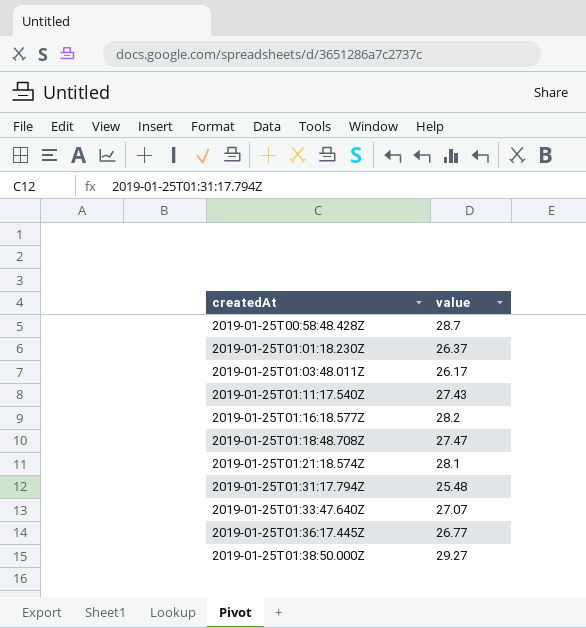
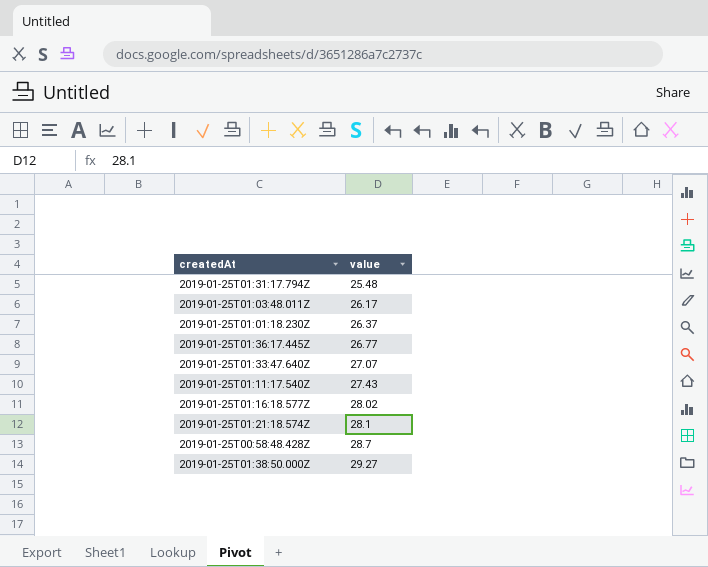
row order: createdAt ascending -> value ascending
row 2019-01-25T01:18:48.708Z: 27.47 -> none
2019-01-25T01:16:18.577Z | value: 28.2 -> 28.02

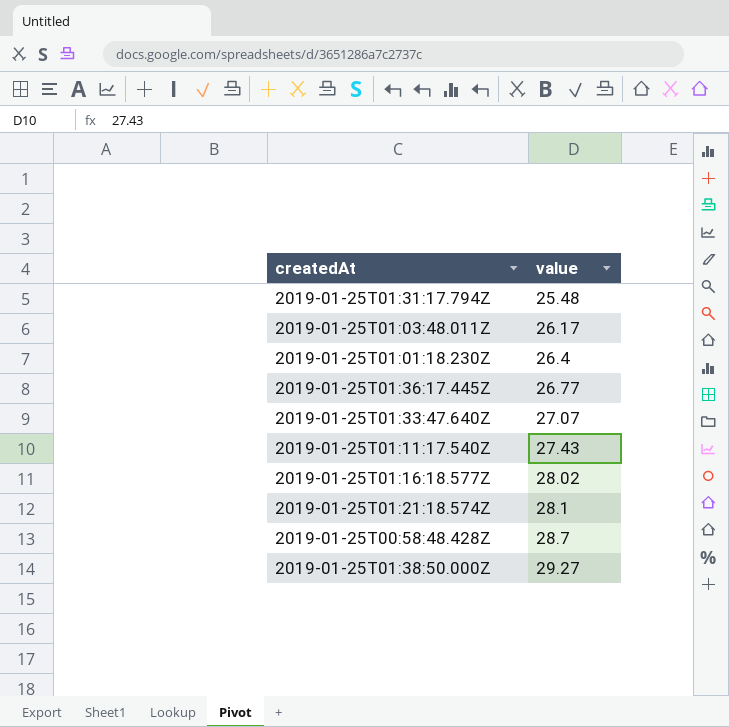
2019-01-25T01:01:18.230Z | value: 26.37 -> 26.4

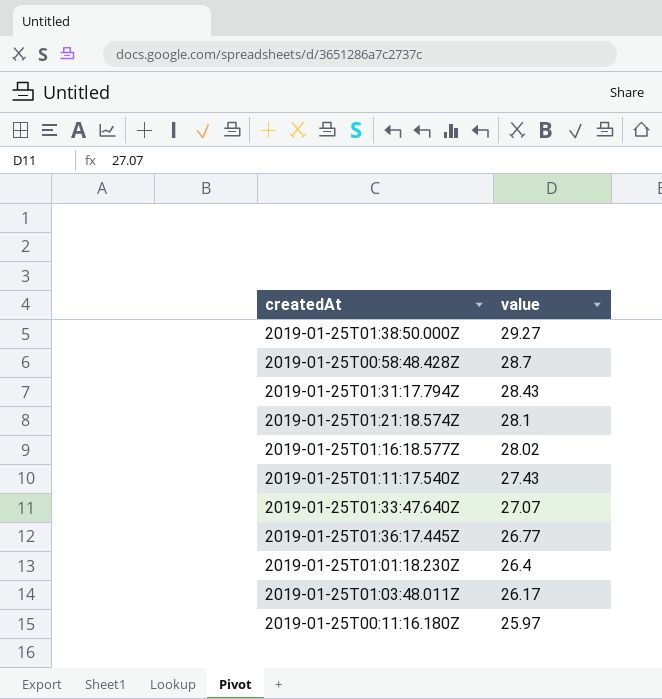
row order: value ascending -> value descending
2019-01-25T01:31:17.794Z | value: 25.48 -> 28.43
row 2019-01-25T00:11:16.180Z: none -> 25.97

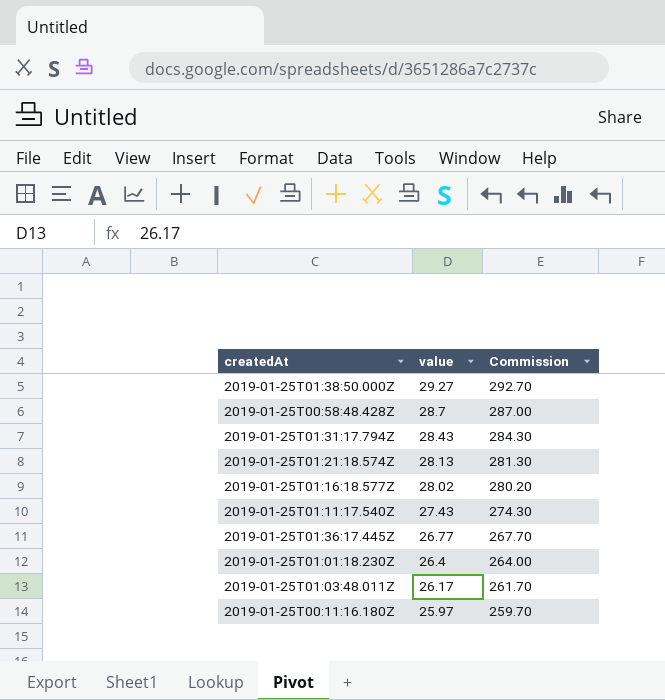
column Commission | formula: none -> [value] * 10
row 2019-01-25T01:33:47.640Z: 27.07 -> none
2019-01-25T01:21:18.574Z | value: 28.1 -> 28.13

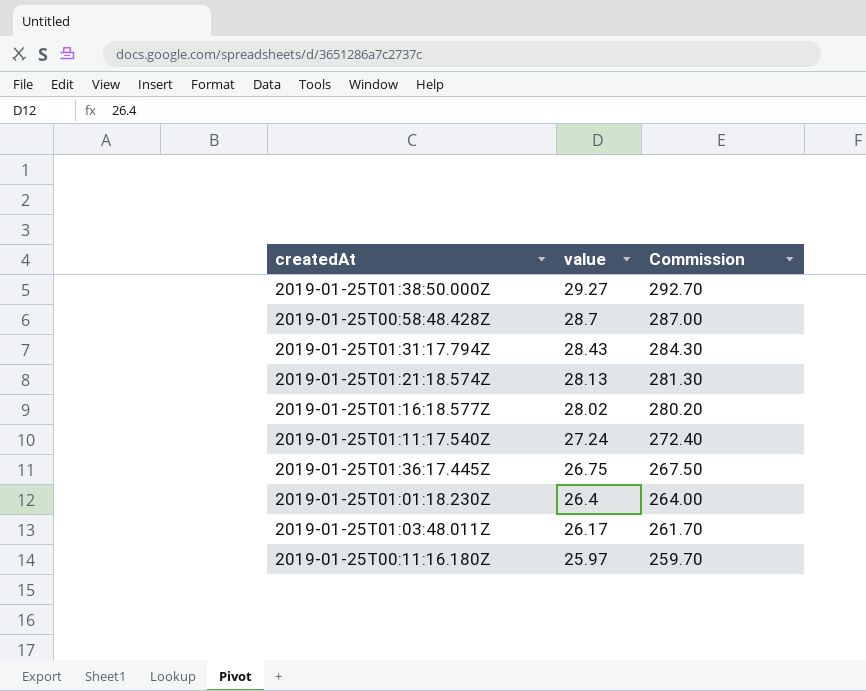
2019-01-25T01:11:17.540Z | value: 27.43 -> 27.24
2019-01-25T01:11:17.540Z | Commission: 274.30 -> 272.40
2019-01-25T01:36:17.445Z | value: 26.77 -> 26.75
2019-01-25T01:36:17.445Z | Commission: 267.70 -> 267.50

